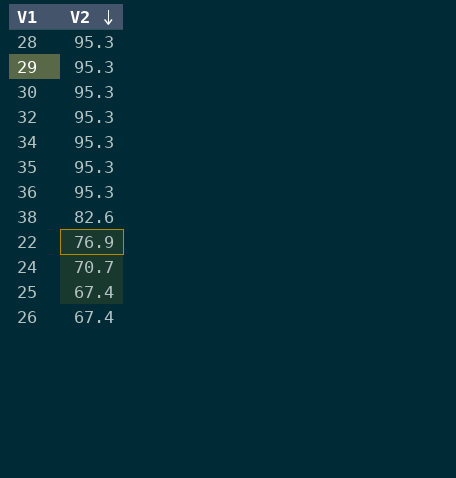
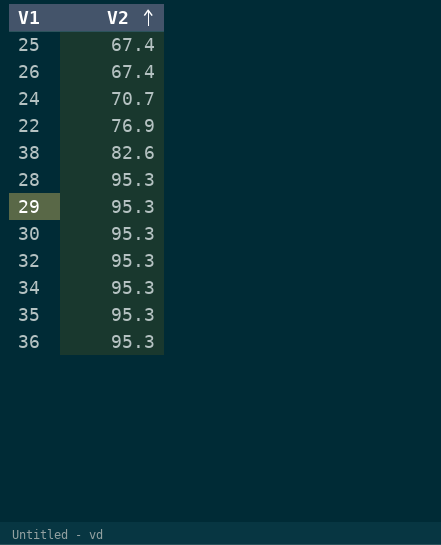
row order: V2 descending -> V2 ascending

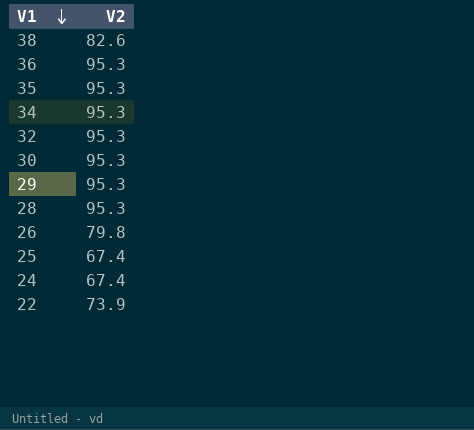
row order: V2 ascending -> V1 descending
26 | V2: 67.4 -> 79.8
24 | V2: 70.7 -> 67.4
22 | V2: 76.9 -> 73.9

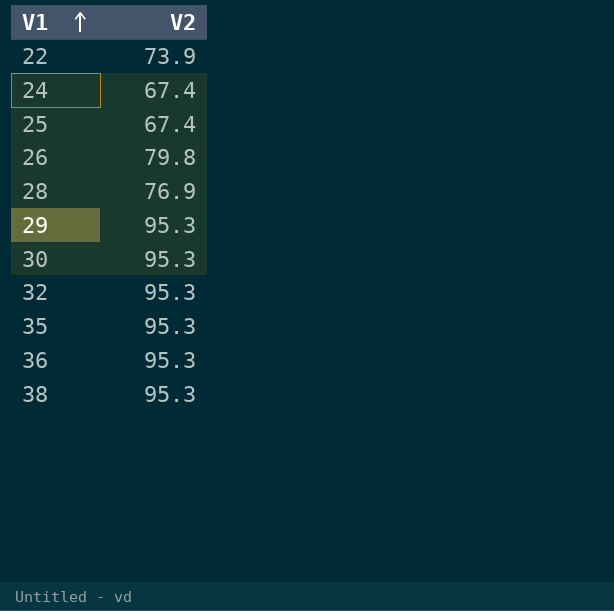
row order: V1 descending -> V1 ascending
row 34: 95.3 -> none
28 | V2: 95.3 -> 76.9
38 | V2: 82.6 -> 95.3

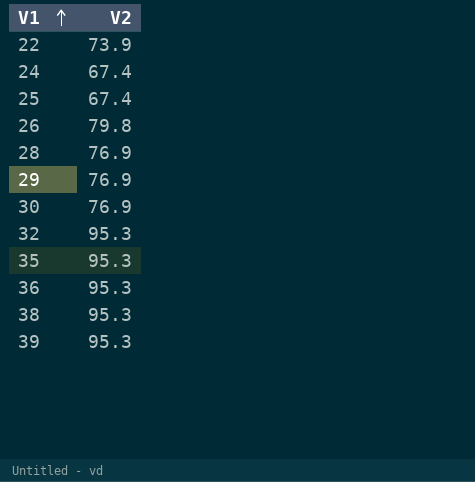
29 | V2: 95.3 -> 76.9
30 | V2: 95.3 -> 76.9
row 39: none -> 95.3

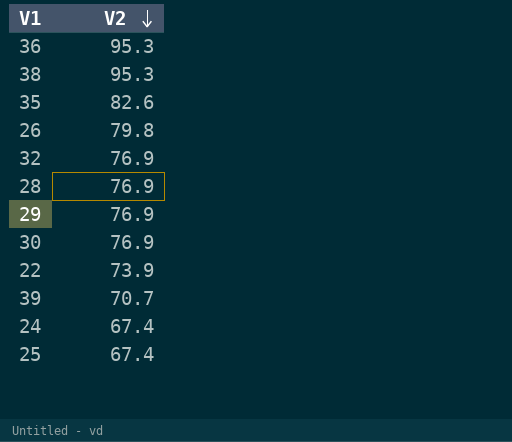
row order: V1 ascending -> V2 descending
35 | V2: 95.3 -> 82.6
32 | V2: 95.3 -> 76.9
39 | V2: 95.3 -> 70.7

